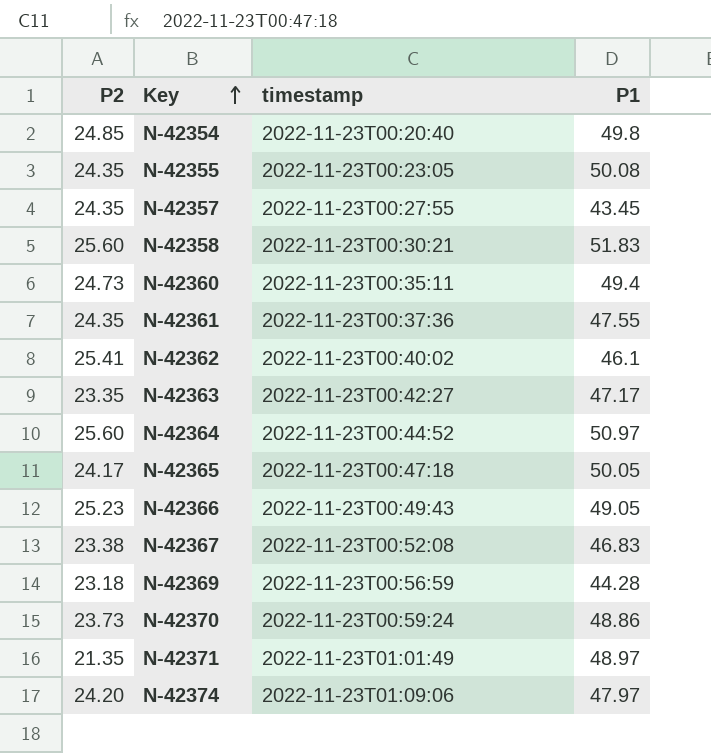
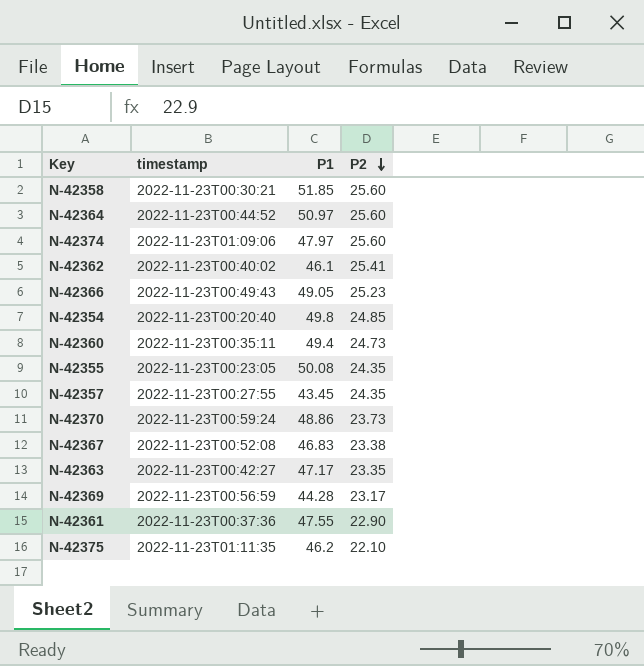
row order: Key ascending -> P2 descending
column P2 | position: 1 -> 4
row N-42365: 24.17 | 2022-11-23T00:47:18 | 50.05 -> none
row N-42371: 21.35 | 2022-11-23T01:01:49 | 48.97 -> none
N-42358 | P1: 51.83 -> 51.85
N-42374 | P2: 24.20 -> 25.60
N-42369 | P2: 23.18 -> 23.17
N-42361 | P2: 24.35 -> 22.90
row N-42375: none -> 2022-11-23T01:11:35 | 46.2 | 22.10

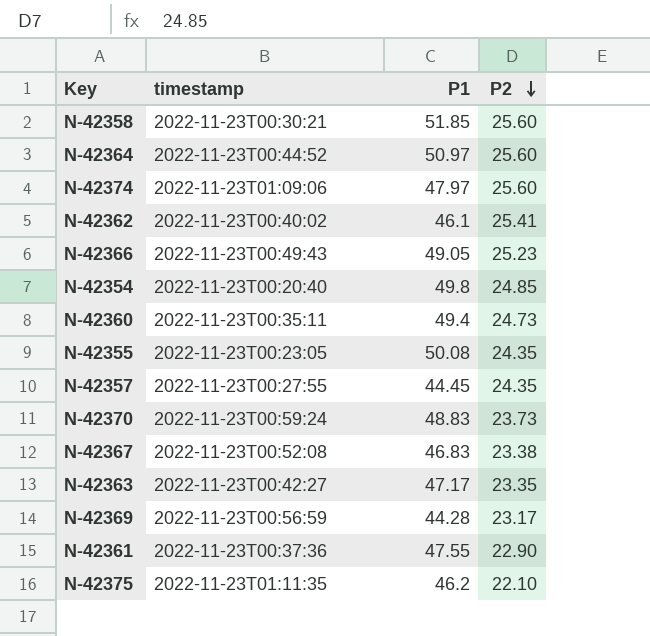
N-42357 | P1: 43.45 -> 44.45
N-42370 | P1: 48.86 -> 48.83

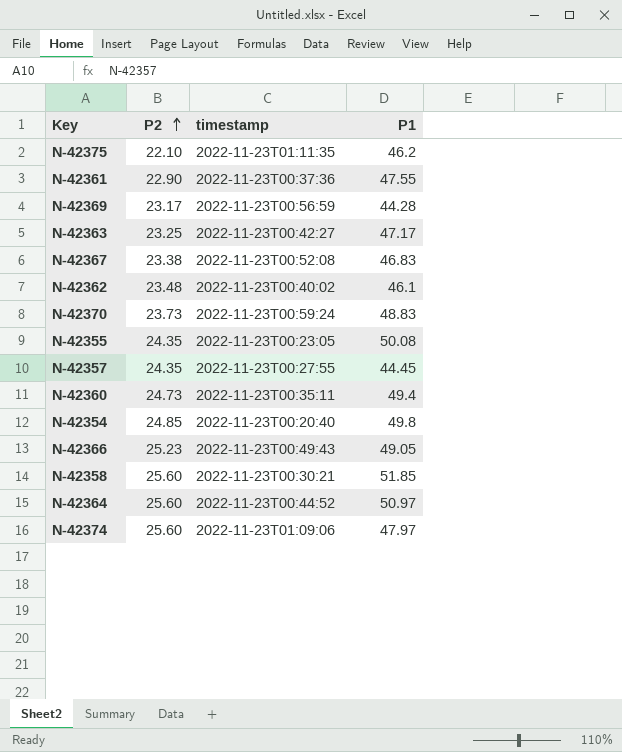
row order: P2 descending -> P2 ascending
column P2 | position: 4 -> 2
N-42363 | P2: 23.35 -> 23.25
N-42362 | P2: 25.41 -> 23.48

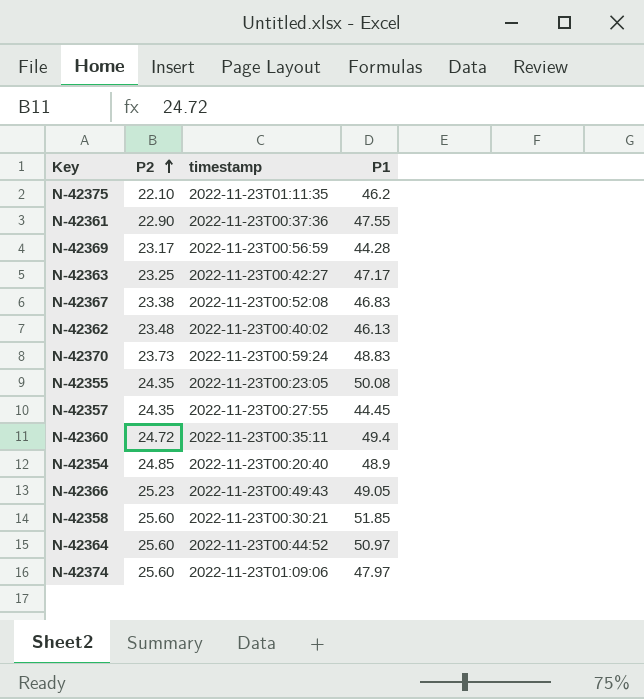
N-42362 | P1: 46.1 -> 46.13
N-42360 | P2: 24.73 -> 24.72
N-42354 | P1: 49.8 -> 48.9

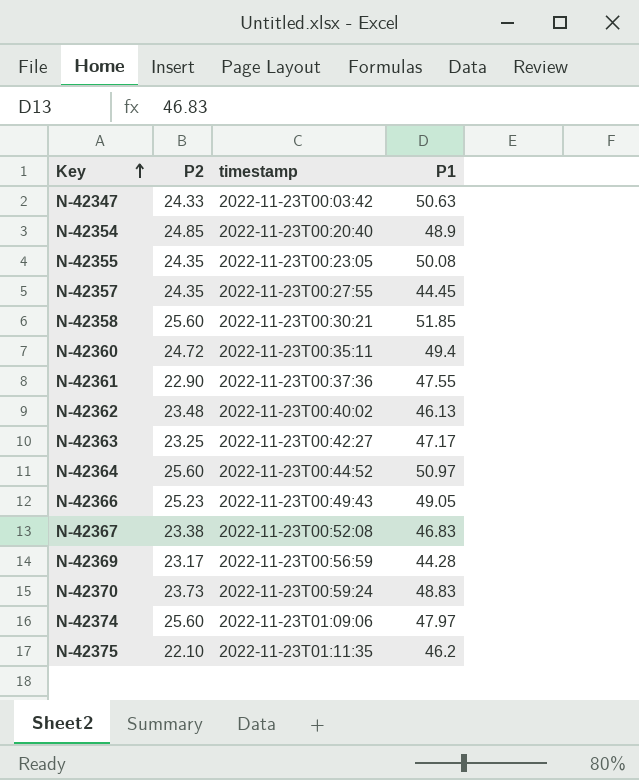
row order: P2 ascending -> Key ascending
row N-42347: none -> 24.33 | 2022-11-23T00:03:42 | 50.63

